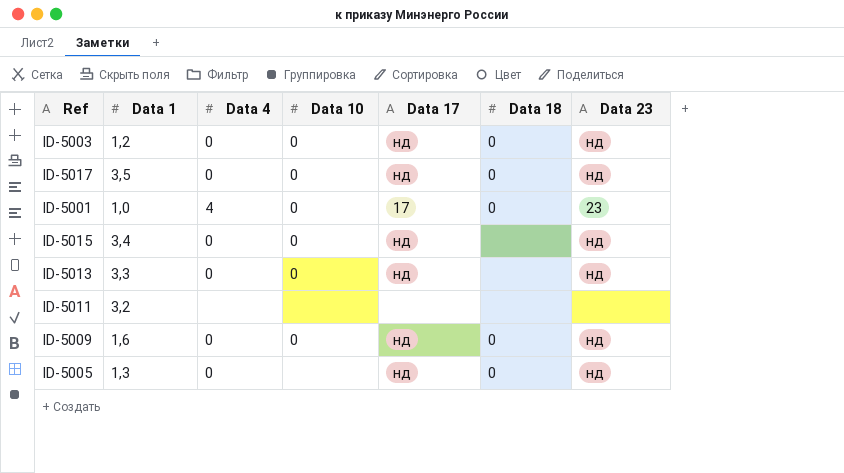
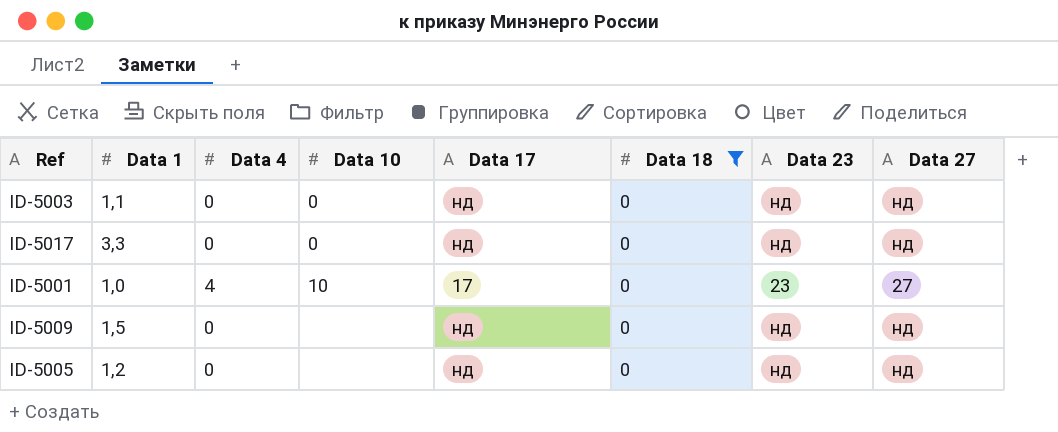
filter: none -> Data 18 = 0
column Data 27 | position: none -> 8
ID-5003 | Data 1: 1,2 -> 1,1
ID-5017 | Data 1: 3,5 -> 3,3
ID-5001 | Data 10: 0 -> 10
ID-5009 | Data 1: 1,6 -> 1,5
ID-5009 | Data 10: 0 -> none
ID-5005 | Data 1: 1,3 -> 1,2

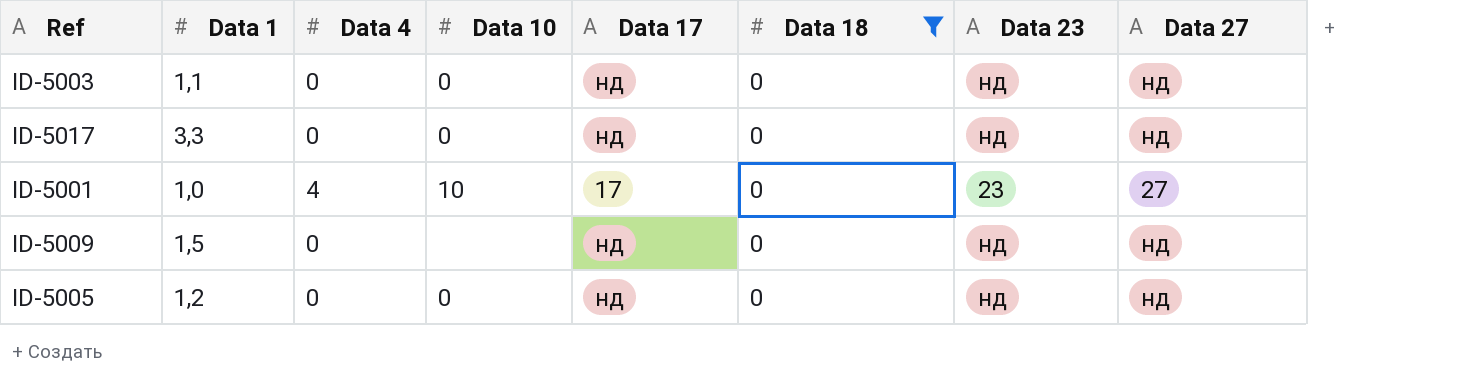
ID-5005 | Data 10: none -> 0

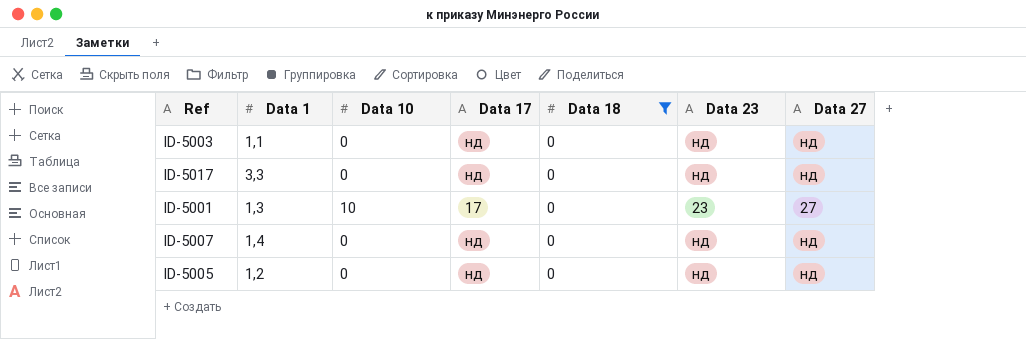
column Data 4 | position: 3 -> none
row ID-5009: 1,5 | 0 | none | нд | 0 | нд | нд -> none
ID-5001 | Data 1: 1,0 -> 1,3
row ID-5007: none -> 1,4 | 0 | нд | 0 | нд | нд

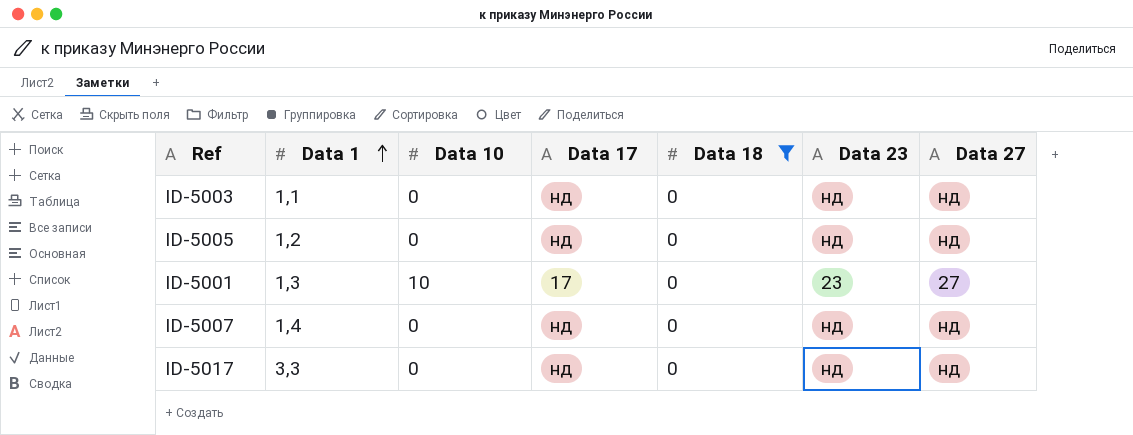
row order: none -> Data 1 ascending

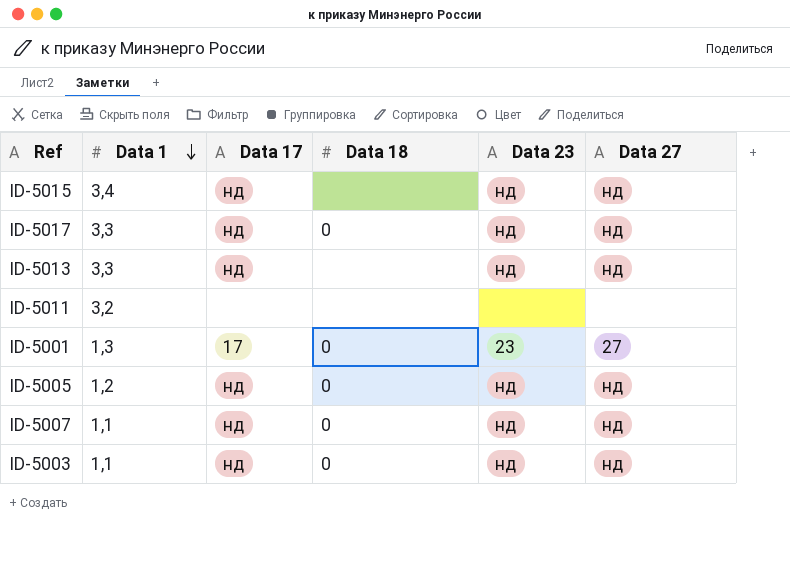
filter: Data 18 = 0 -> none
row order: Data 1 ascending -> Data 1 descending
column Data 10 | position: 3 -> none
ID-5007 | Data 1: 1,4 -> 1,1

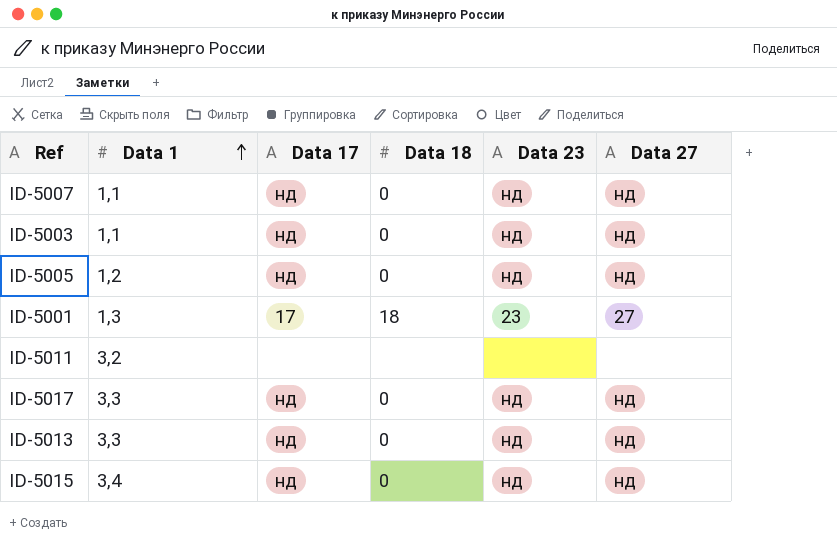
row order: Data 1 descending -> Data 1 ascending
ID-5001 | Data 18: 0 -> 18
ID-5013 | Data 18: none -> 0
ID-5015 | Data 18: none -> 0

